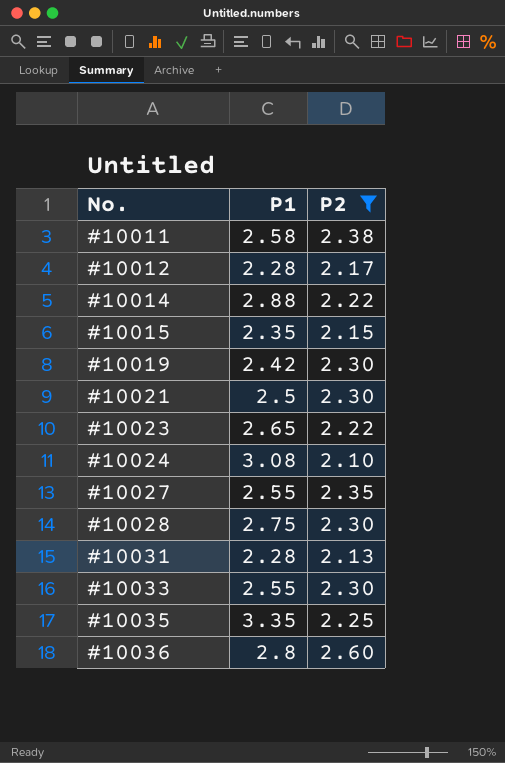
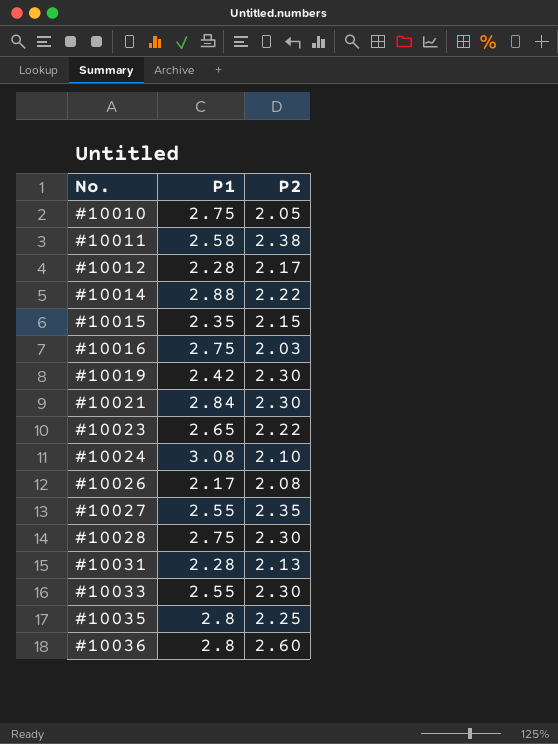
filter: P2 >= 2.10 -> none
#10021 | P1: 2.5 -> 2.84
#10035 | P1: 3.35 -> 2.8

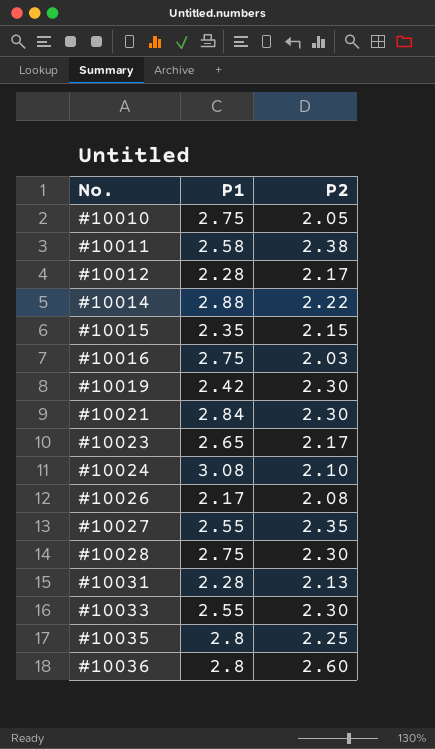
#10023 | P2: 2.22 -> 2.17

